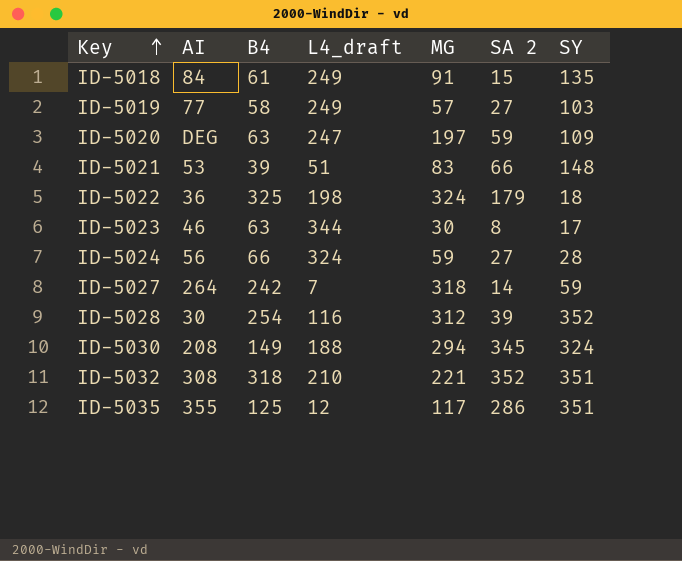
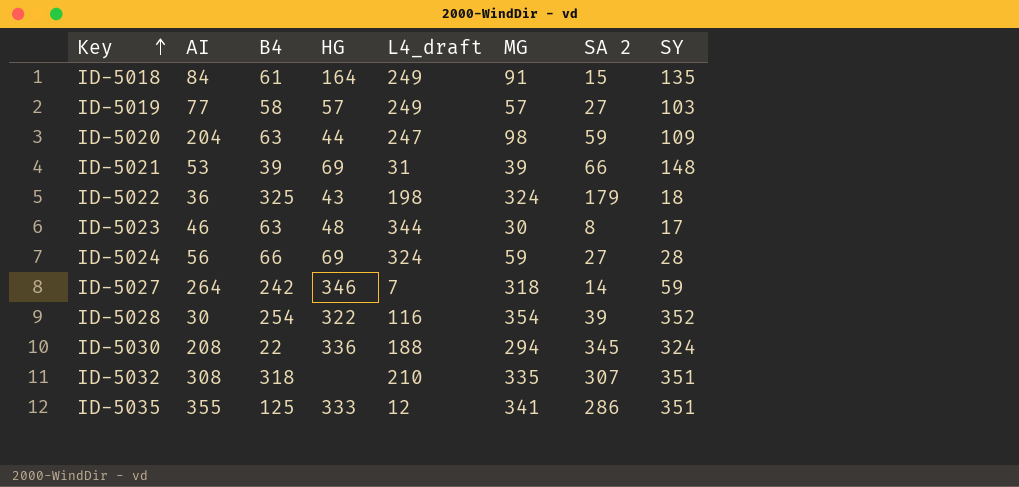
column HG | position: none -> 4
ID-5020 | AI: DEG -> 204
ID-5020 | MG: 197 -> 98
ID-5021 | L4_draft: 51 -> 31
ID-5021 | MG: 83 -> 39
ID-5028 | MG: 312 -> 354
ID-5030 | B4: 149 -> 22
ID-5032 | MG: 221 -> 335
ID-5032 | SA 2: 352 -> 307
ID-5035 | MG: 117 -> 341

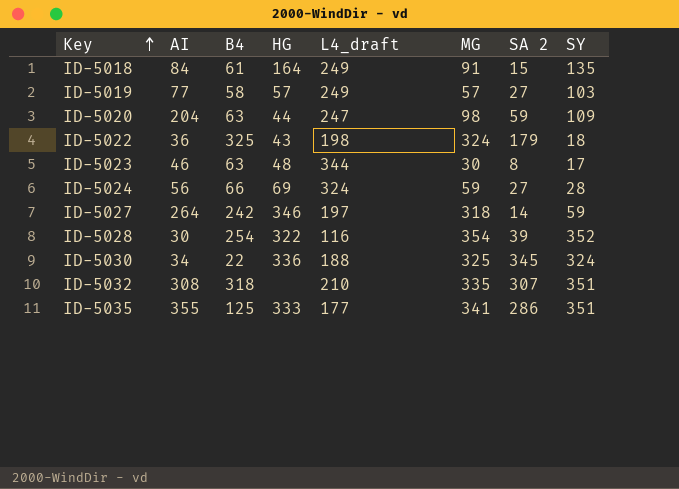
row ID-5021: 53 | 39 | 69 | 31 | 39 | 66 | 148 -> none
ID-5027 | L4_draft: 7 -> 197
ID-5030 | AI: 208 -> 34
ID-5030 | MG: 294 -> 325
ID-5035 | L4_draft: 12 -> 177

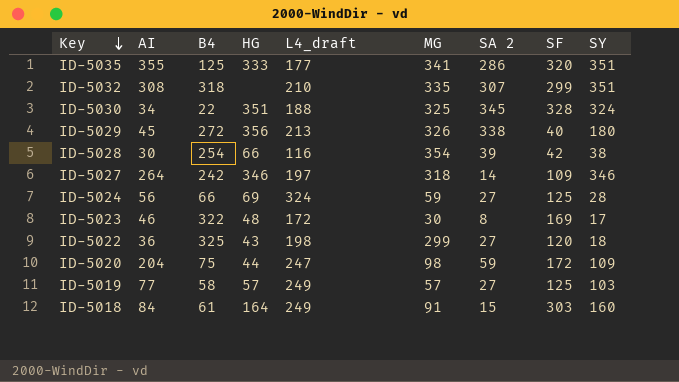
row order: Key ascending -> Key descending
column SF | position: none -> 8
ID-5030 | HG: 336 -> 351
row ID-5029: none -> 45 | 272 | 356 | 213 | 326 | 338 | 40 | 180
ID-5028 | HG: 322 -> 66
ID-5028 | SY: 352 -> 38
ID-5027 | SY: 59 -> 346
ID-5023 | B4: 63 -> 322
ID-5023 | L4_draft: 344 -> 172
ID-5022 | MG: 324 -> 299
ID-5022 | SA 2: 179 -> 27
ID-5020 | B4: 63 -> 75
ID-5018 | SY: 135 -> 160

